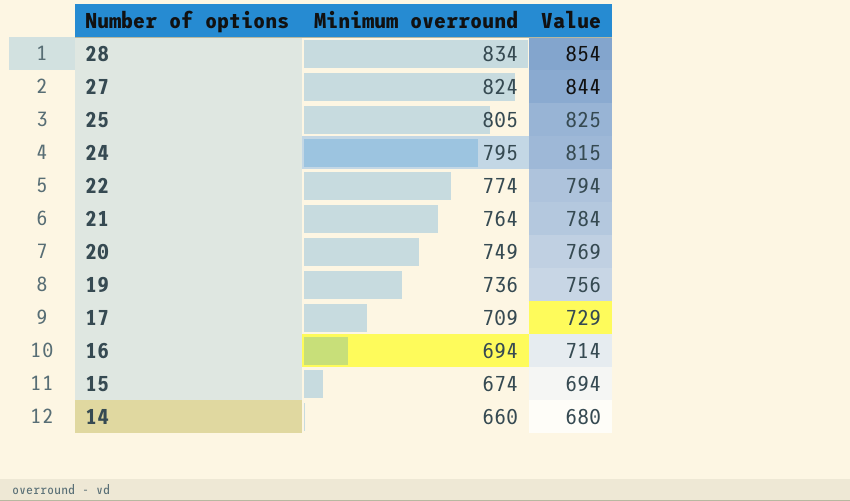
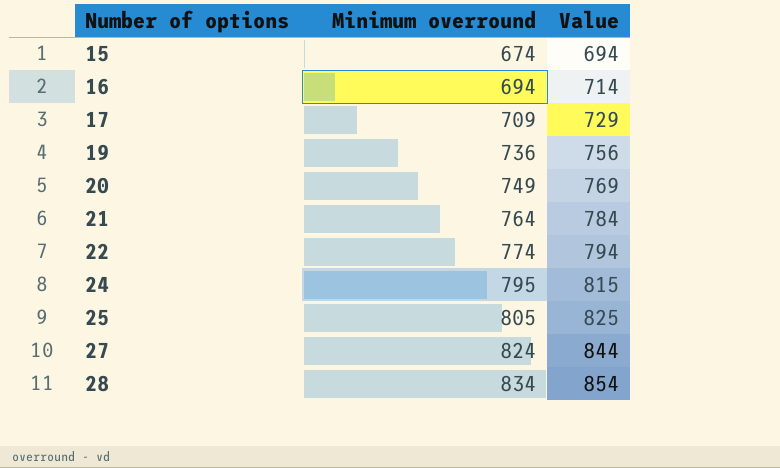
row order: Number of options descending -> Number of options ascending
row 14: 660 | 680 -> none

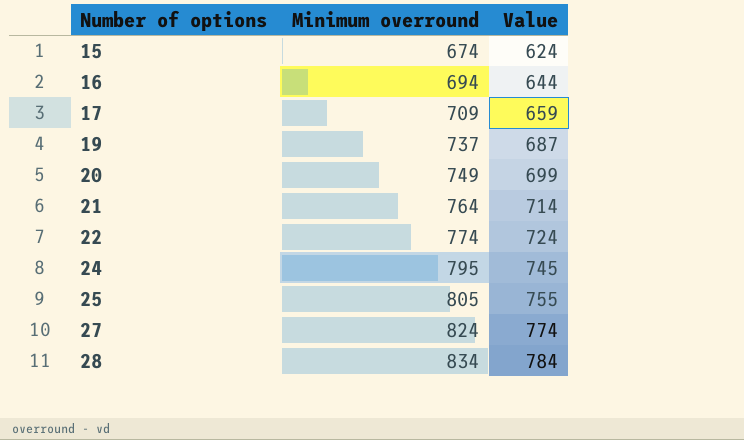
column Value | formula: [Minimum overround] + 20 -> [Minimum overround] - 50
19 | Minimum overround: 736 -> 737

